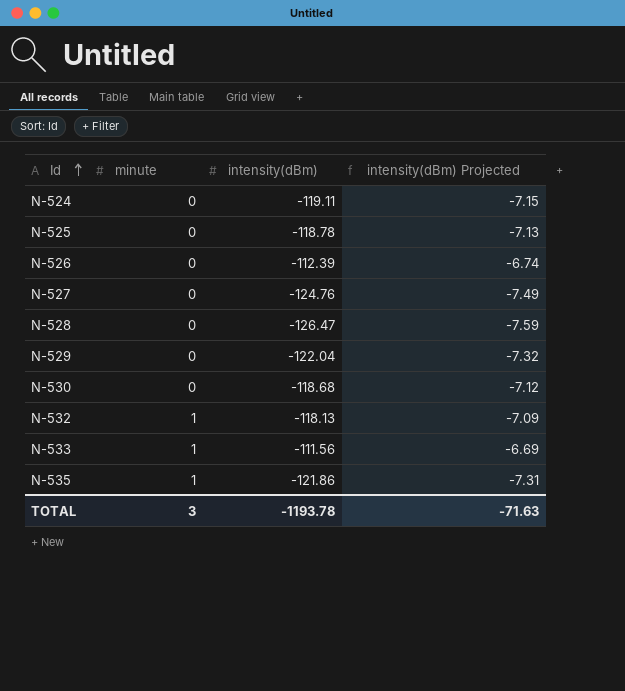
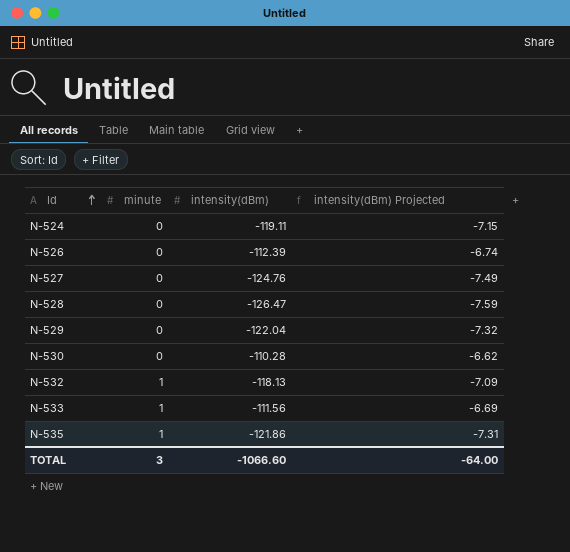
row N-525: 0 | -118.78 | -7.13 -> none
N-530 | intensity(dBm): -118.68 -> -110.28
N-530 | intensity(dBm) Projected: -7.12 -> -6.62
TOTAL | intensity(dBm): -1193.78 -> -1066.60
TOTAL | intensity(dBm) Projected: -71.63 -> -64.00

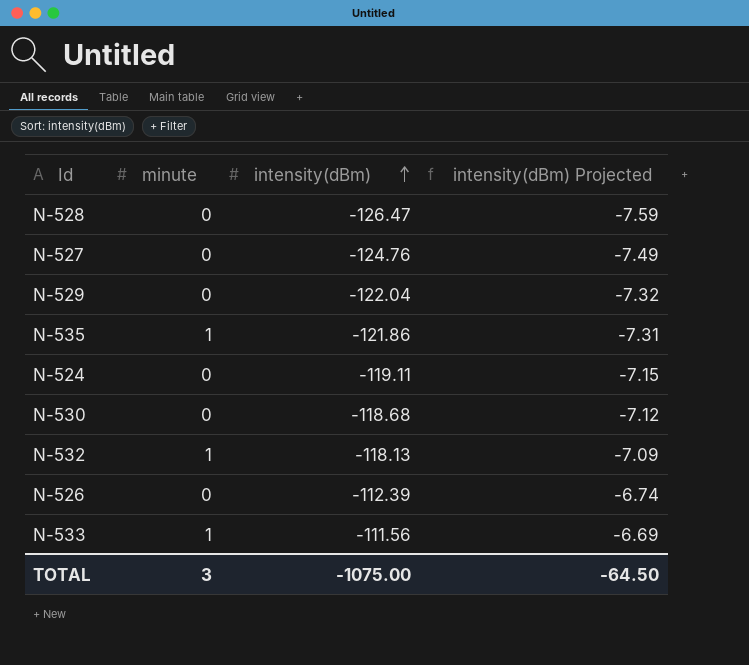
row order: Id ascending -> intensity(dBm) ascending
N-530 | intensity(dBm): -110.28 -> -118.68
N-530 | intensity(dBm) Projected: -6.62 -> -7.12
TOTAL | intensity(dBm): -1066.60 -> -1075.00
TOTAL | intensity(dBm) Projected: -64.00 -> -64.50

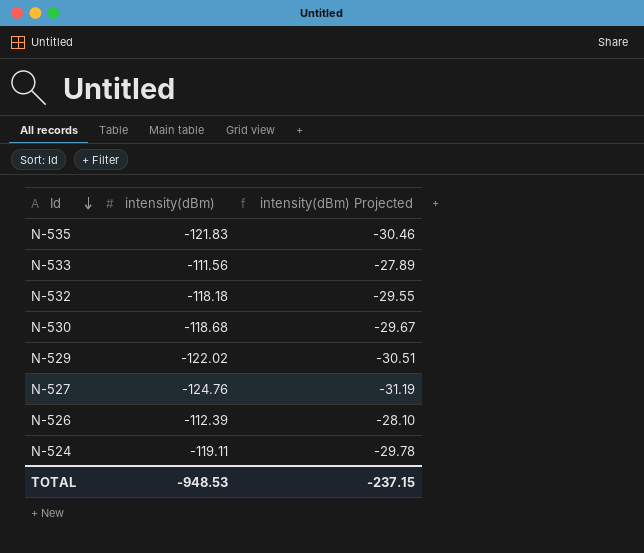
row order: intensity(dBm) ascending -> Id descending
column minute | position: 2 -> none
column intensity(dBm) Projected | formula: [intensity(dBm)] * 0.06 -> [intensity(dBm)] * 0.25
row N-528: 0 | -126.47 | -7.59 -> none
N-535 | intensity(dBm): -121.86 -> -121.83
N-532 | intensity(dBm): -118.13 -> -118.18
N-529 | intensity(dBm): -122.04 -> -122.02
TOTAL | intensity(dBm): -1075.00 -> -948.53
TOTAL | intensity(dBm) Projected: -64.50 -> -237.15

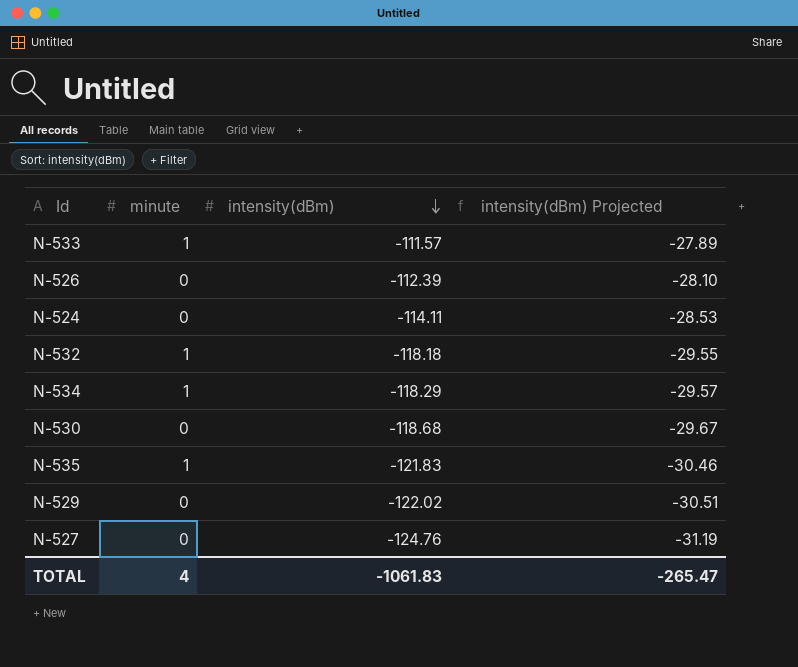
row order: Id descending -> intensity(dBm) descending
column minute | position: none -> 2
N-533 | intensity(dBm): -111.56 -> -111.57
N-524 | intensity(dBm): -119.11 -> -114.11
N-524 | intensity(dBm) Projected: -29.78 -> -28.53
row N-534: none -> 1 | -118.29 | -29.57
TOTAL | intensity(dBm): -948.53 -> -1061.83
TOTAL | intensity(dBm) Projected: -237.15 -> -265.47

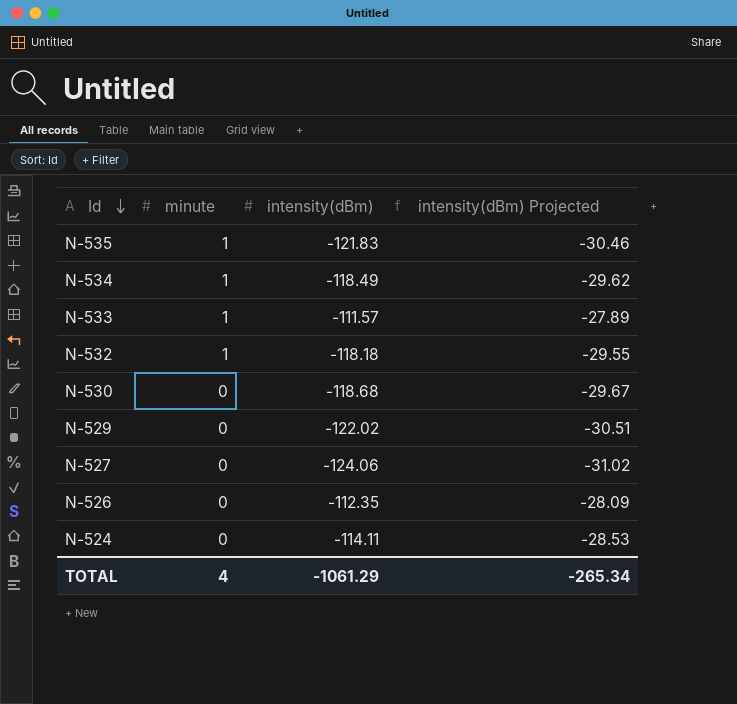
row order: intensity(dBm) descending -> Id descending
N-534 | intensity(dBm): -118.29 -> -118.49
N-534 | intensity(dBm) Projected: -29.57 -> -29.62
N-527 | intensity(dBm): -124.76 -> -124.06
N-527 | intensity(dBm) Projected: -31.19 -> -31.02
N-526 | intensity(dBm): -112.39 -> -112.35
N-526 | intensity(dBm) Projected: -28.10 -> -28.09
TOTAL | intensity(dBm): -1061.83 -> -1061.29
TOTAL | intensity(dBm) Projected: -265.47 -> -265.34

